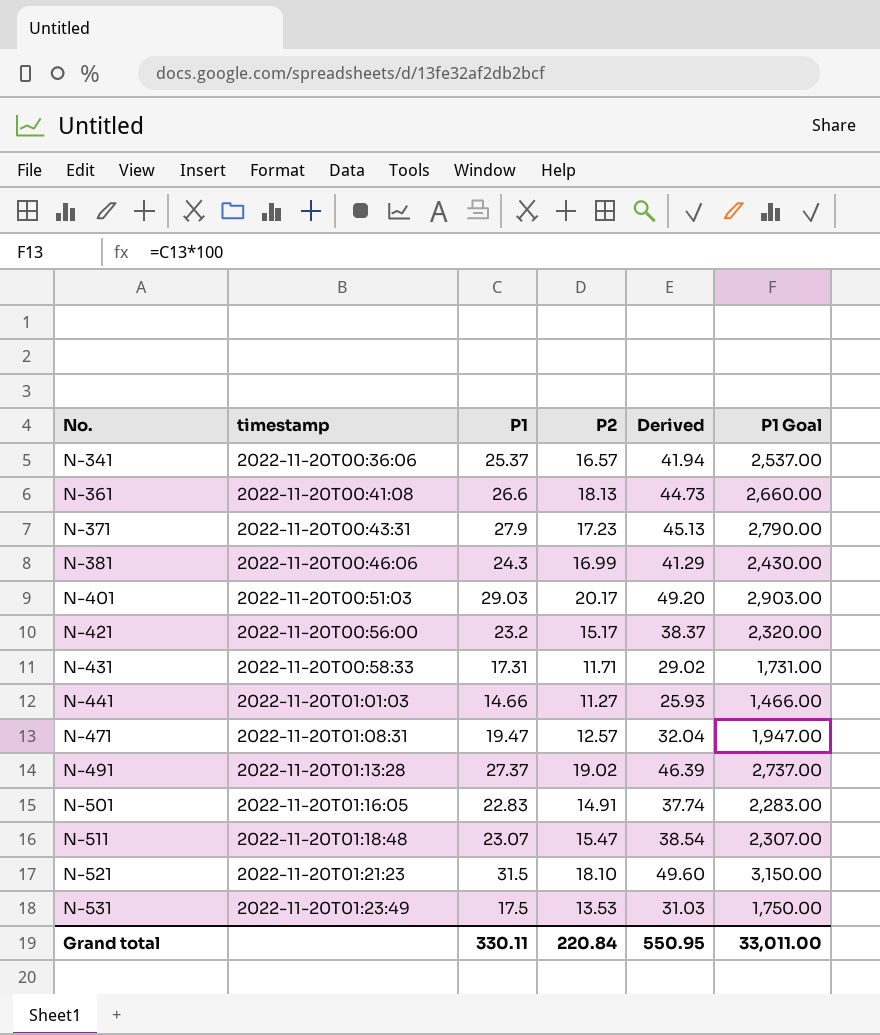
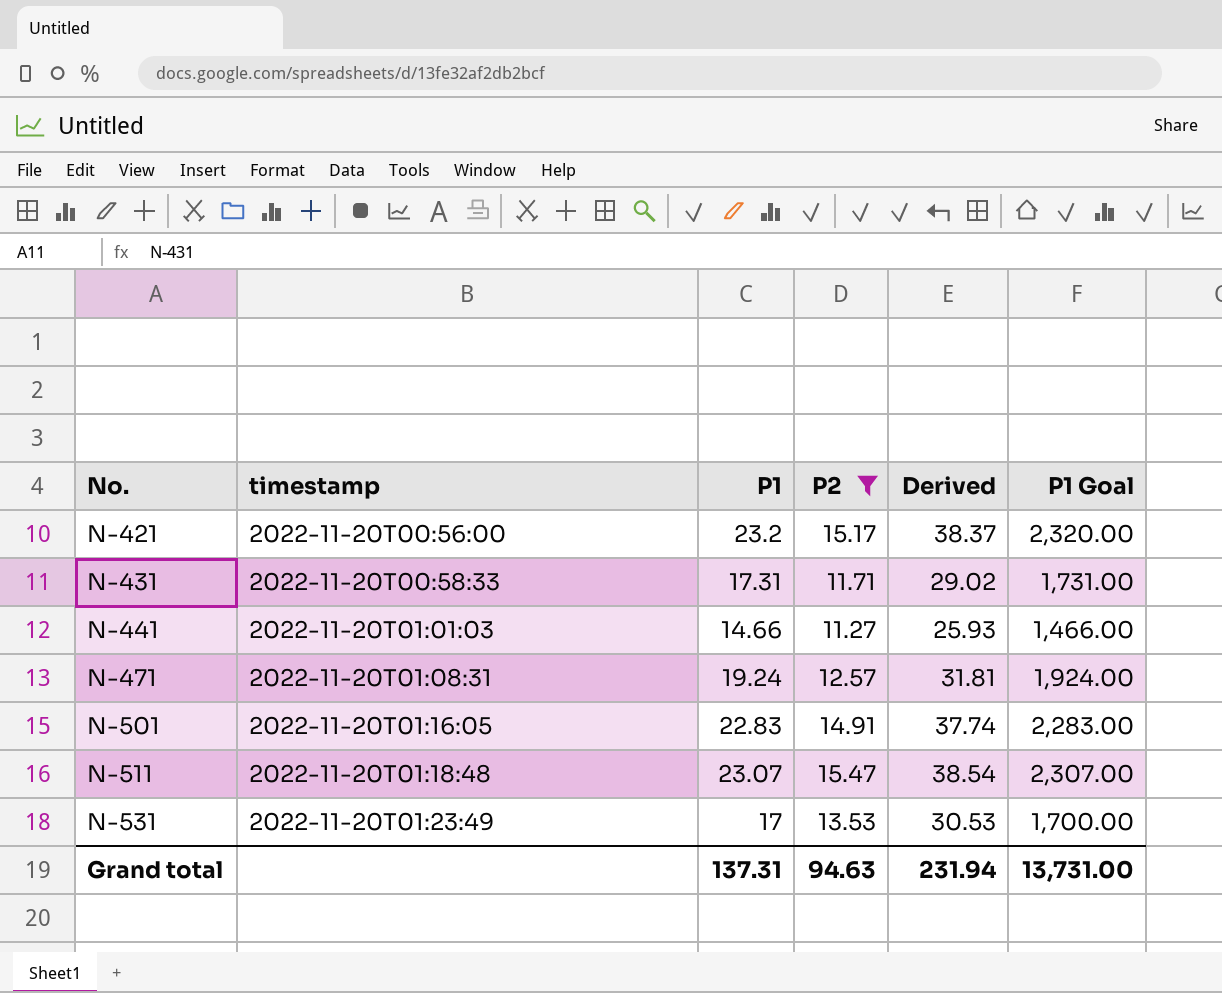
filter: none -> P2 <= 15.47
N-471 | P1: 19.47 -> 19.24
N-471 | Derived: 32.04 -> 31.81
N-471 | P1 Goal: 1,947.00 -> 1,924.00
N-531 | P1: 17.5 -> 17
N-531 | Derived: 31.03 -> 30.53
N-531 | P1 Goal: 1,750.00 -> 1,700.00
Grand total | P1: 330.11 -> 137.31
Grand total | P2: 220.84 -> 94.63
Grand total | Derived: 550.95 -> 231.94
Grand total | P1 Goal: 33,011.00 -> 13,731.00

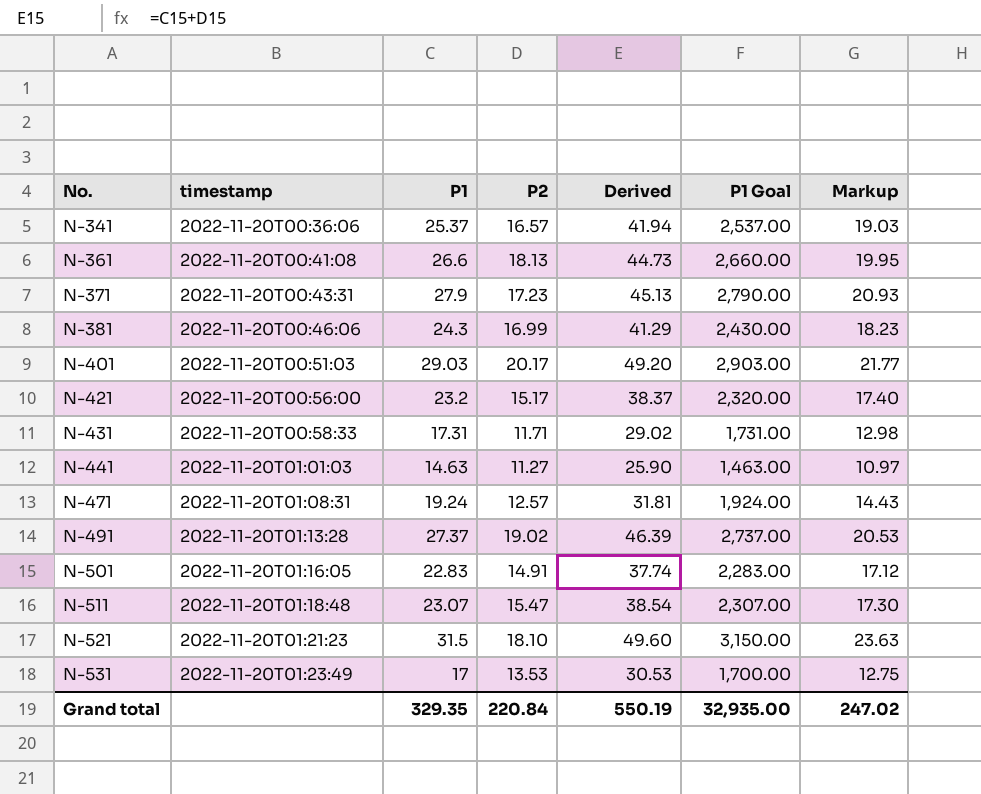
filter: P2 <= 15.47 -> none
column Markup | formula: none -> [P1] * 0.75
N-441 | P1: 14.66 -> 14.63
N-441 | Derived: 25.93 -> 25.90
N-441 | P1 Goal: 1,466.00 -> 1,463.00
Grand total | P1: 137.31 -> 329.35
Grand total | P2: 94.63 -> 220.84
Grand total | Derived: 231.94 -> 550.19
Grand total | P1 Goal: 13,731.00 -> 32,935.00

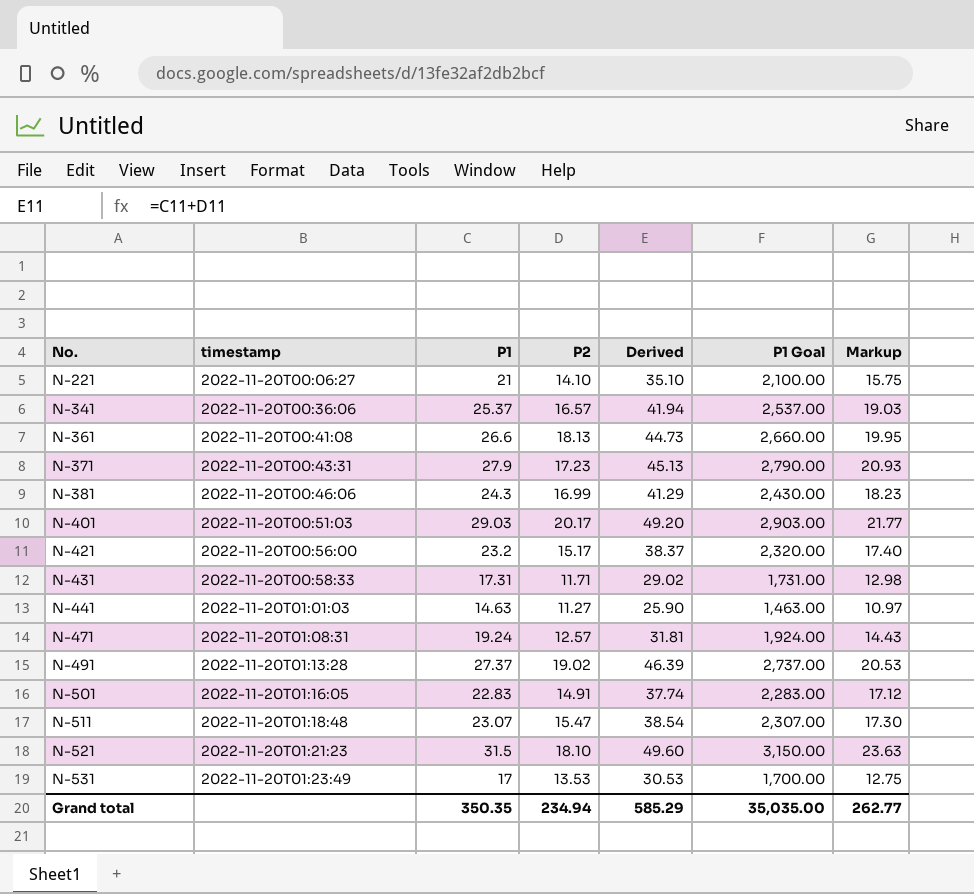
row N-221: none -> 2022-11-20T00:06:27 | 21 | 14.10 | 35.10 | 2,100.00 | 15.75
Grand total | P1: 329.35 -> 350.35
Grand total | P2: 220.84 -> 234.94
Grand total | Derived: 550.19 -> 585.29
Grand total | P1 Goal: 32,935.00 -> 35,035.00
Grand total | Markup: 247.02 -> 262.77

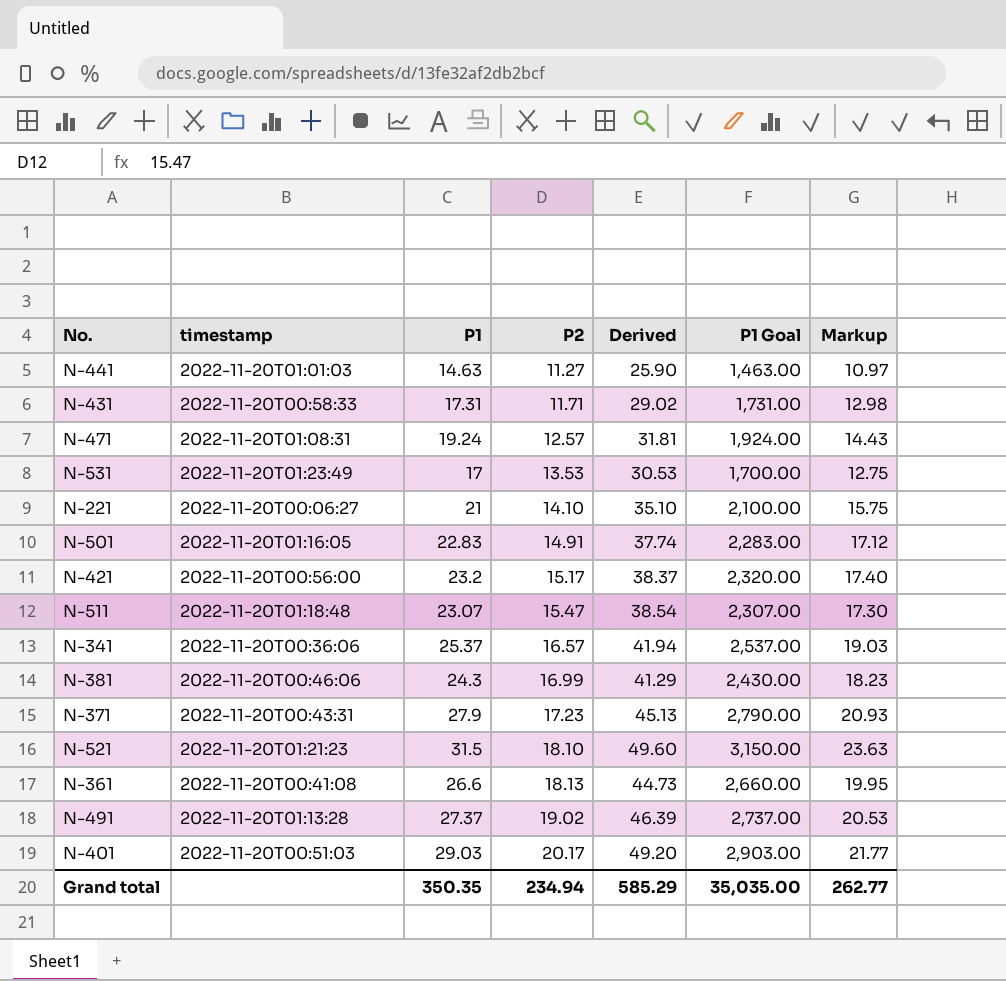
row order: No. ascending -> P2 ascending

